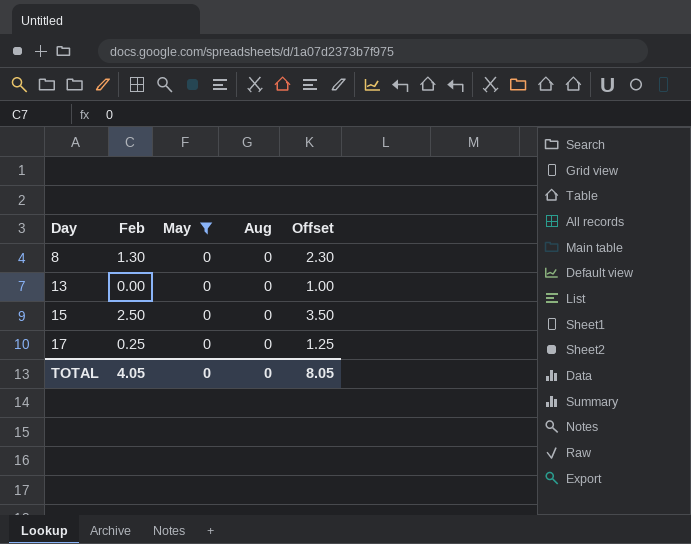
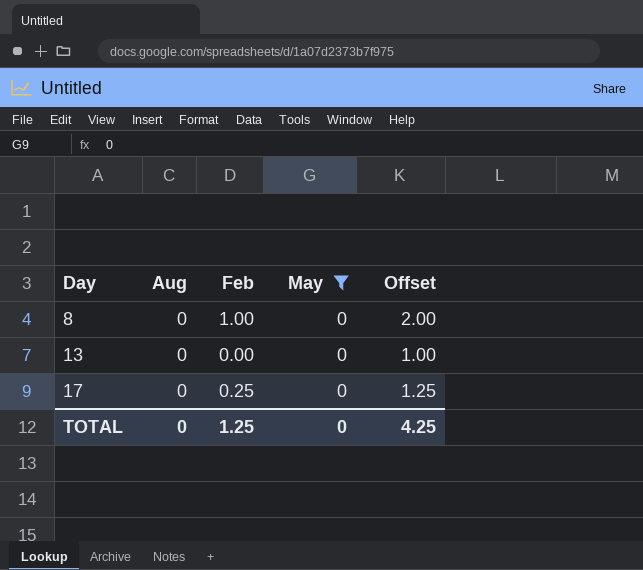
column Aug | position: 4 -> 2
row 15: 2.50 | 0 | 0 | 3.50 -> none
8 | Feb: 1.30 -> 1.00
8 | Offset: 2.30 -> 2.00
TOTAL | Feb: 4.05 -> 1.25
TOTAL | Offset: 8.05 -> 4.25

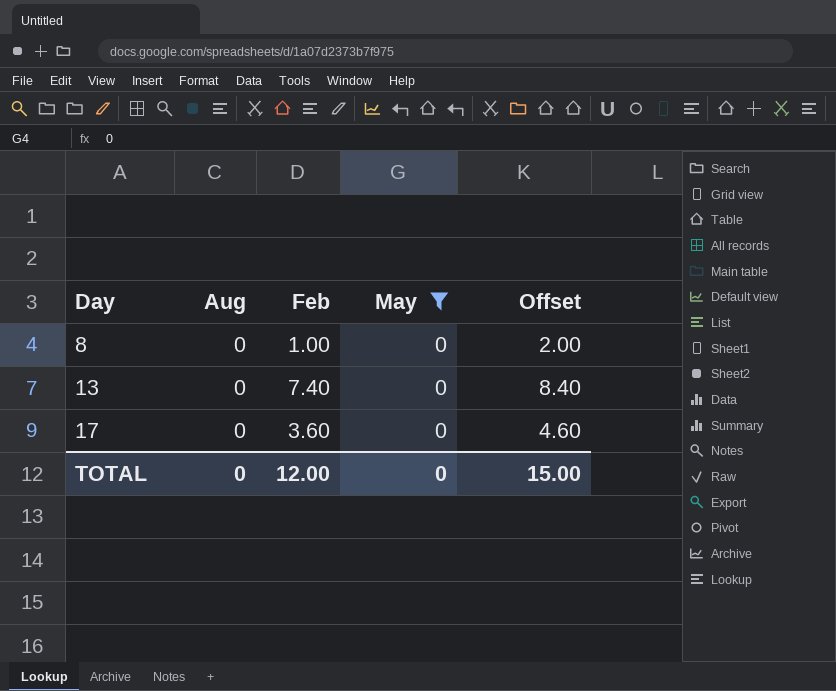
13 | Feb: 0.00 -> 7.40
13 | Offset: 1.00 -> 8.40
17 | Feb: 0.25 -> 3.60
17 | Offset: 1.25 -> 4.60
TOTAL | Feb: 1.25 -> 12.00
TOTAL | Offset: 4.25 -> 15.00

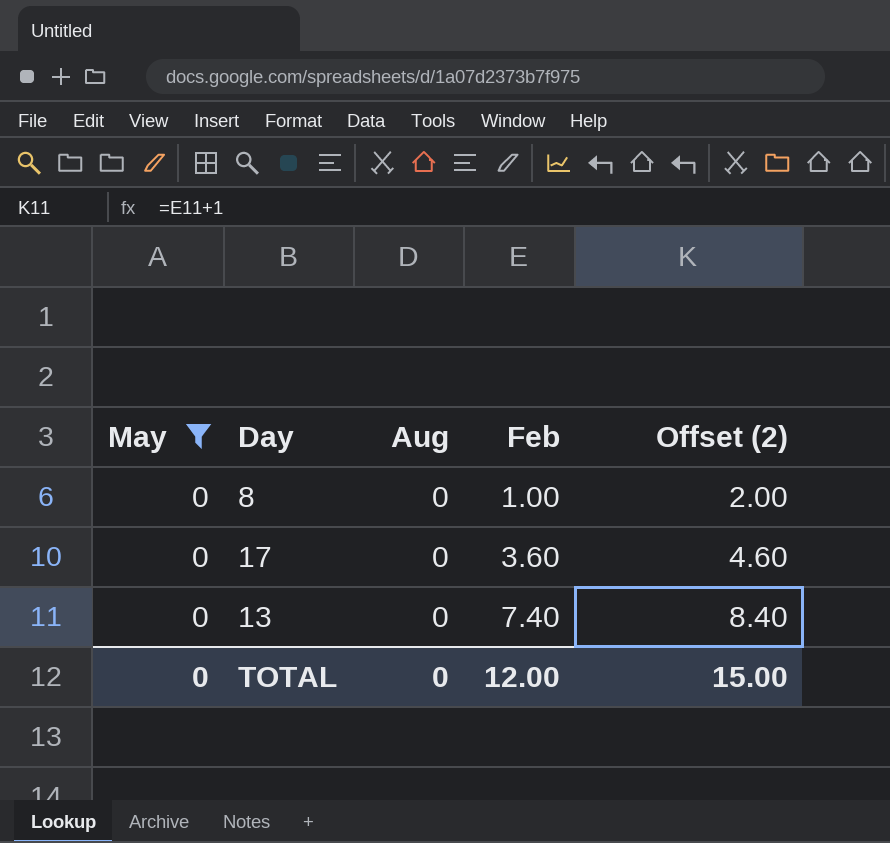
row order: Day ascending -> Feb ascending
column May | position: 4 -> 1
column name: Offset -> Offset (2)

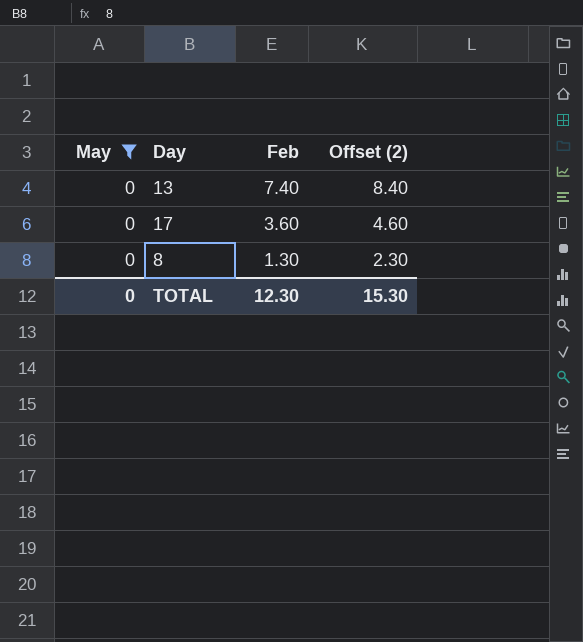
row order: Feb ascending -> Feb descending
column Aug | position: 3 -> none
8 | Feb: 1.00 -> 1.30
8 | Offset (2): 2.00 -> 2.30
TOTAL | Feb: 12.00 -> 12.30
TOTAL | Offset (2): 15.00 -> 15.30

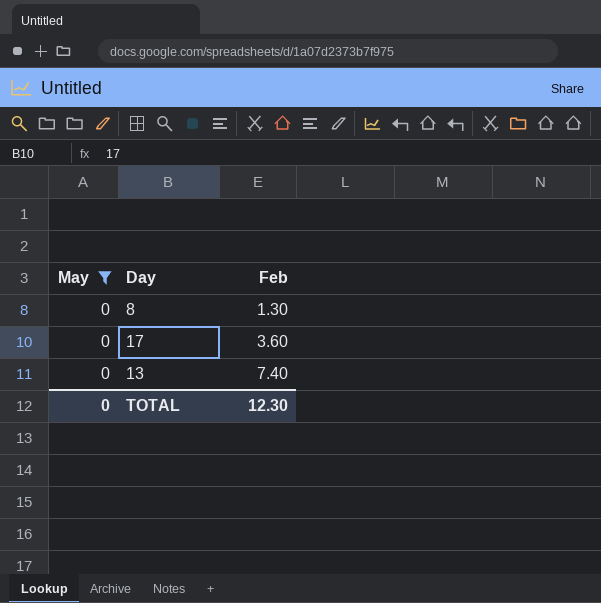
row order: Feb descending -> Feb ascending
column Offset (2) | formula: [Feb] + 1 -> none

